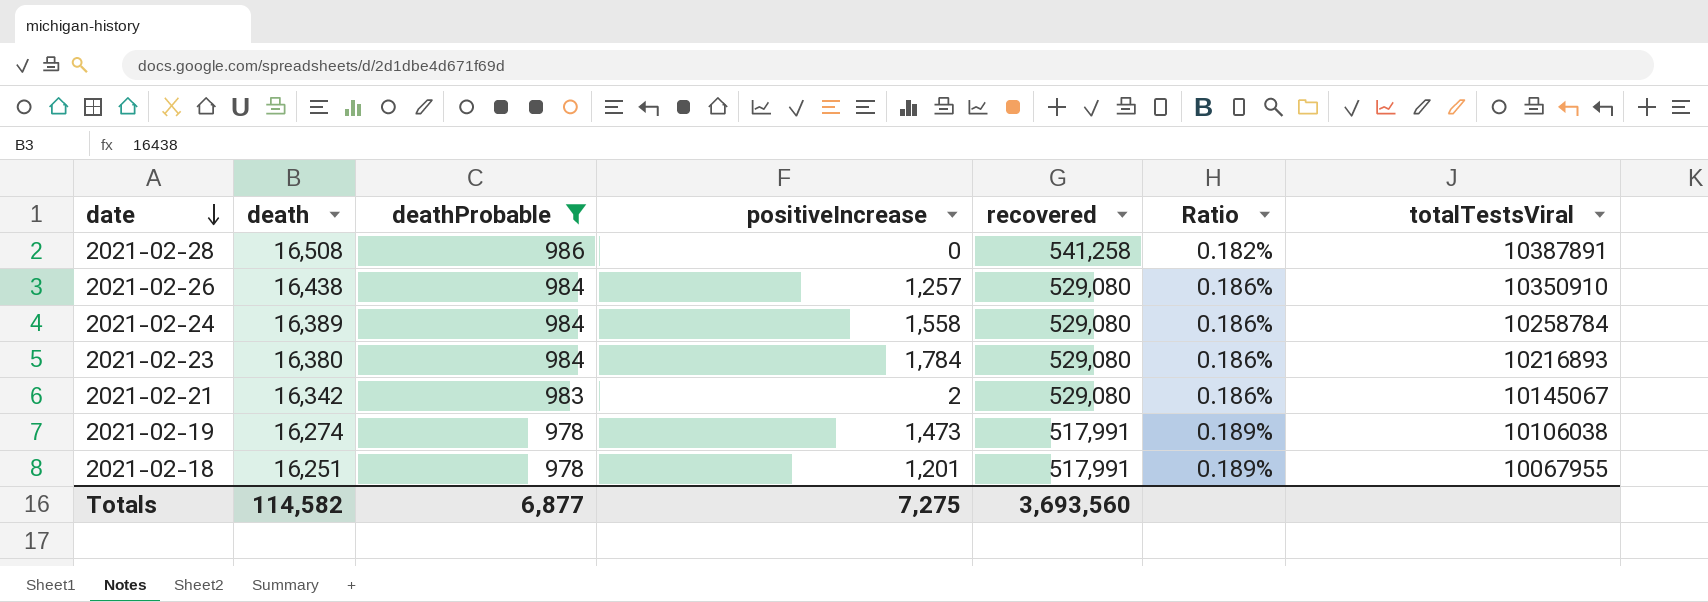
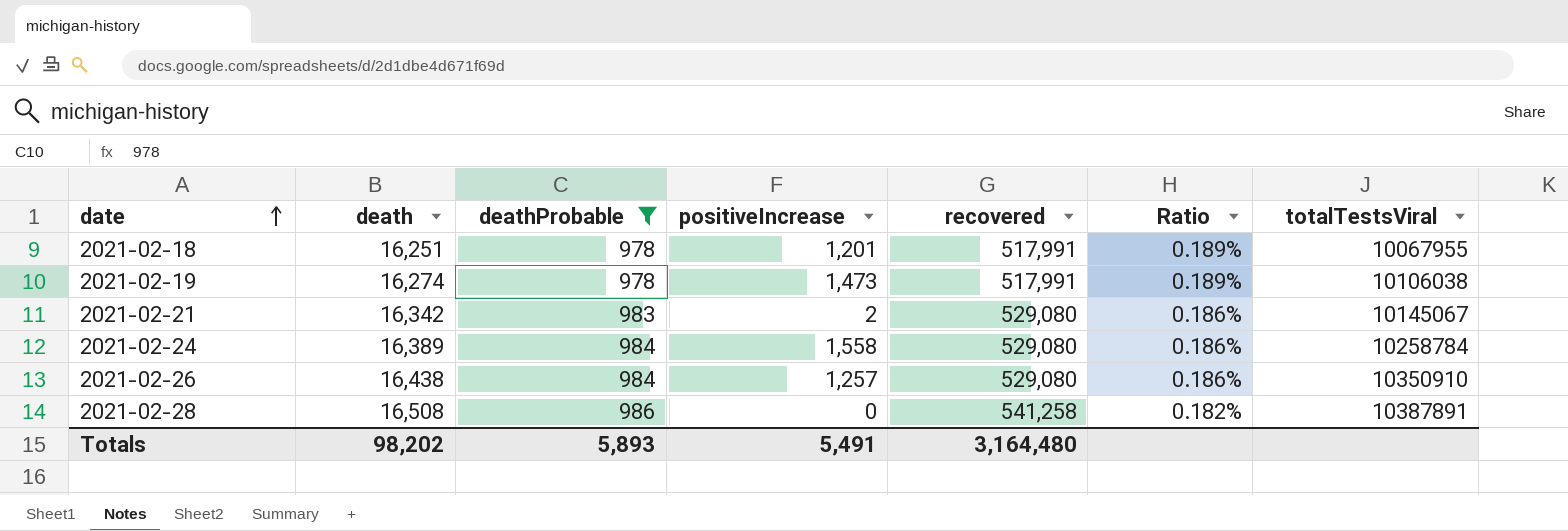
row order: date descending -> date ascending
row 2021-02-23: 16,380 | 984 | 1,784 | 529,080 | 0.186% | 10216893 -> none
Totals | death: 114,582 -> 98,202
Totals | deathProbable: 6,877 -> 5,893
Totals | positiveIncrease: 7,275 -> 5,491
Totals | recovered: 3,693,560 -> 3,164,480

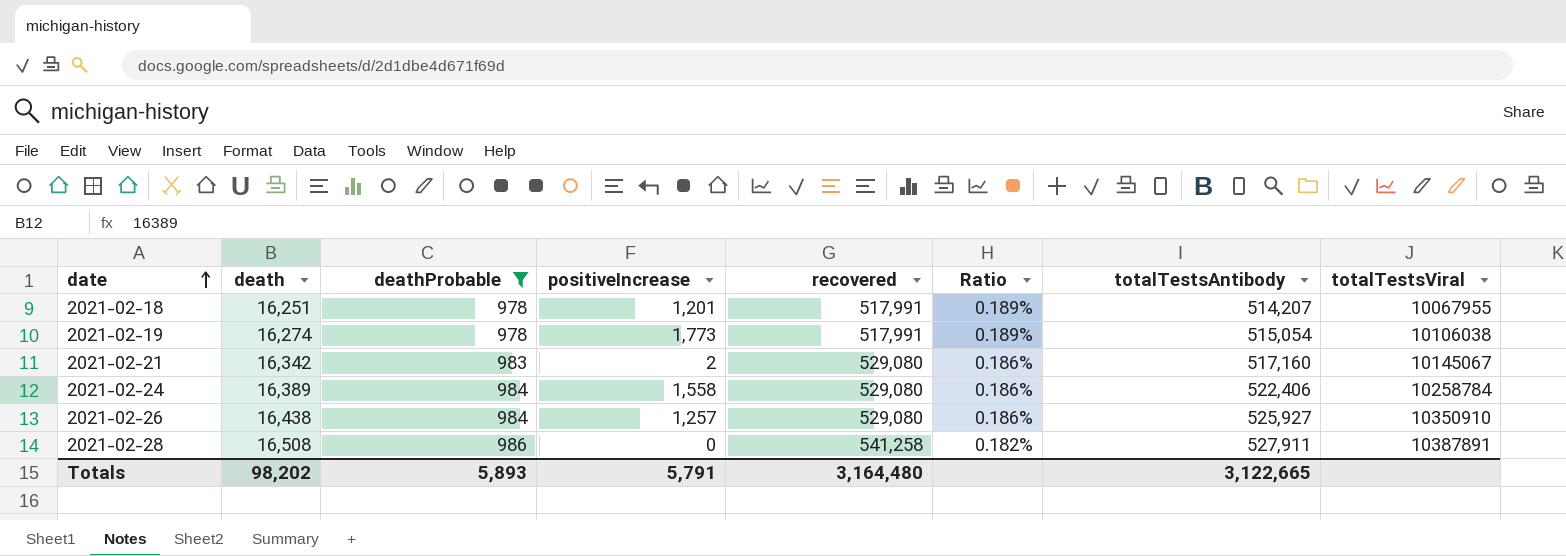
column totalTestsAntibody | position: none -> 7
2021-02-19 | positiveIncrease: 1,473 -> 1,773
Totals | positiveIncrease: 5,491 -> 5,791

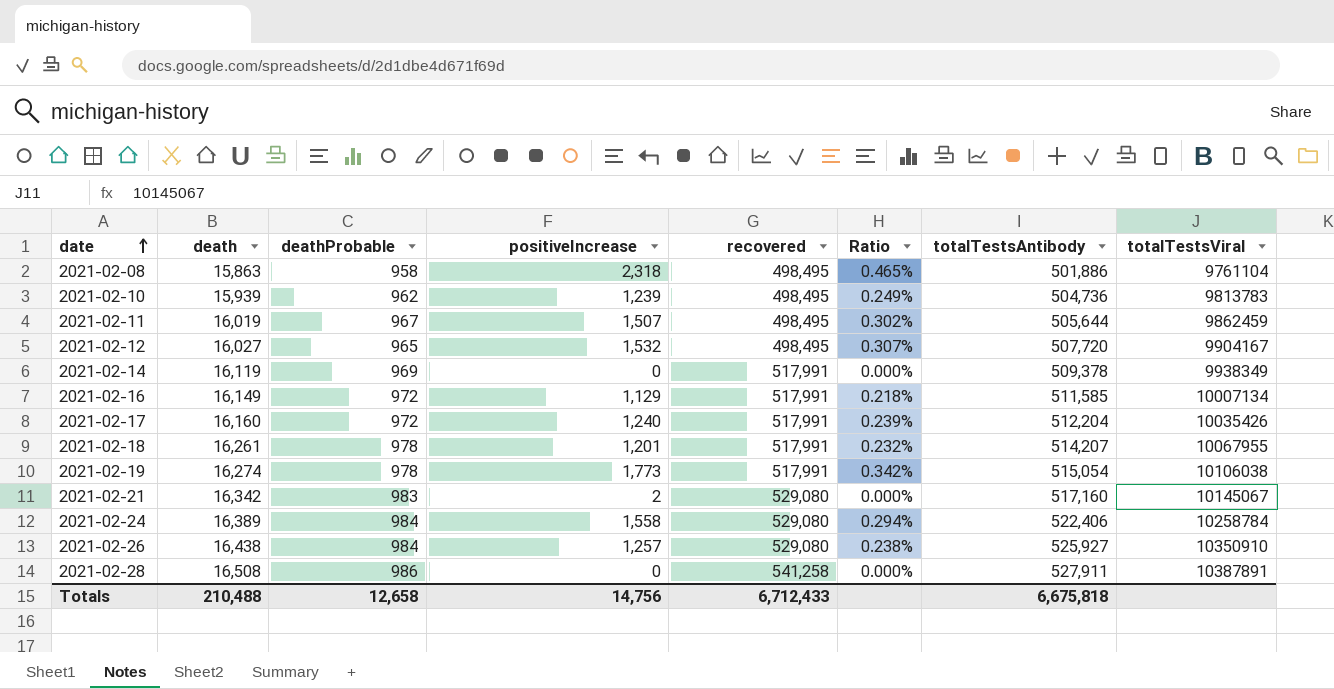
filter: deathProbable >= 978 -> none
column Ratio | formula: [deathProbable] / [recovered] -> [positiveIncrease] / [recovered]
2021-02-18 | death: 16,251 -> 16,261
Totals | death: 98,202 -> 210,488
Totals | deathProbable: 5,893 -> 12,658
Totals | positiveIncrease: 5,791 -> 14,756
Totals | recovered: 3,164,480 -> 6,712,433
Totals | totalTestsAntibody: 3,122,665 -> 6,675,818

